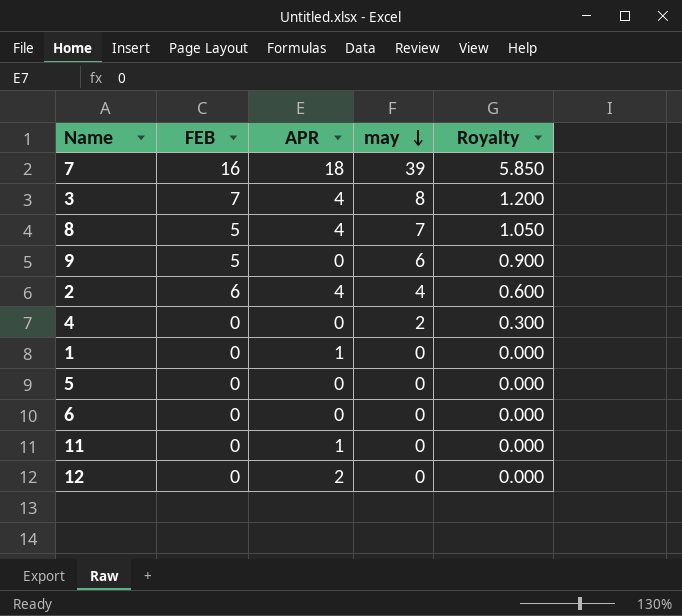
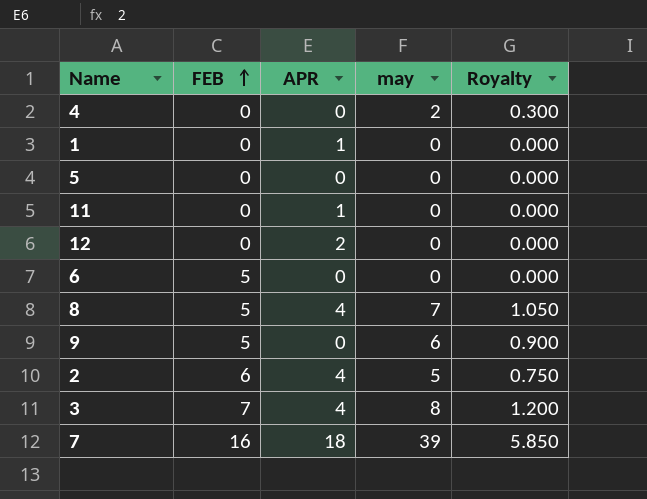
row order: may descending -> FEB ascending
6 | FEB: 0 -> 5
2 | may: 4 -> 5
2 | Royalty: 0.600 -> 0.750

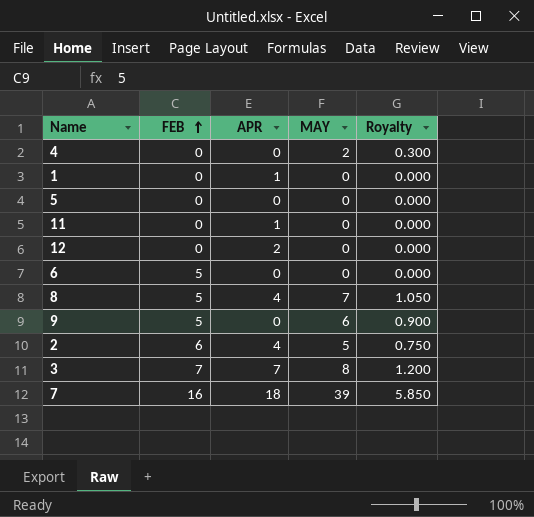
column name: may -> MAY
3 | APR: 4 -> 7

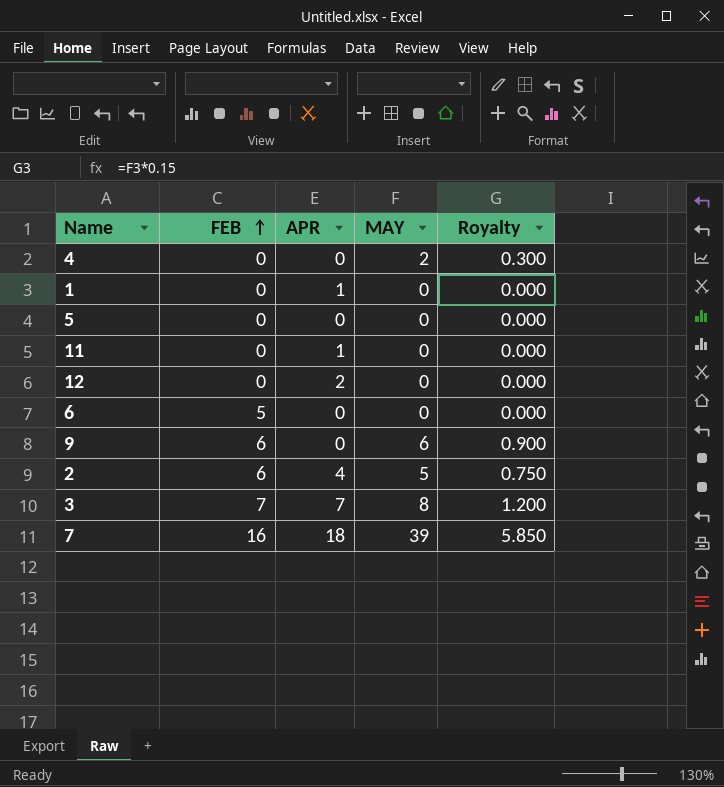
row 8: 5 | 4 | 7 | 1.050 -> none
9 | FEB: 5 -> 6

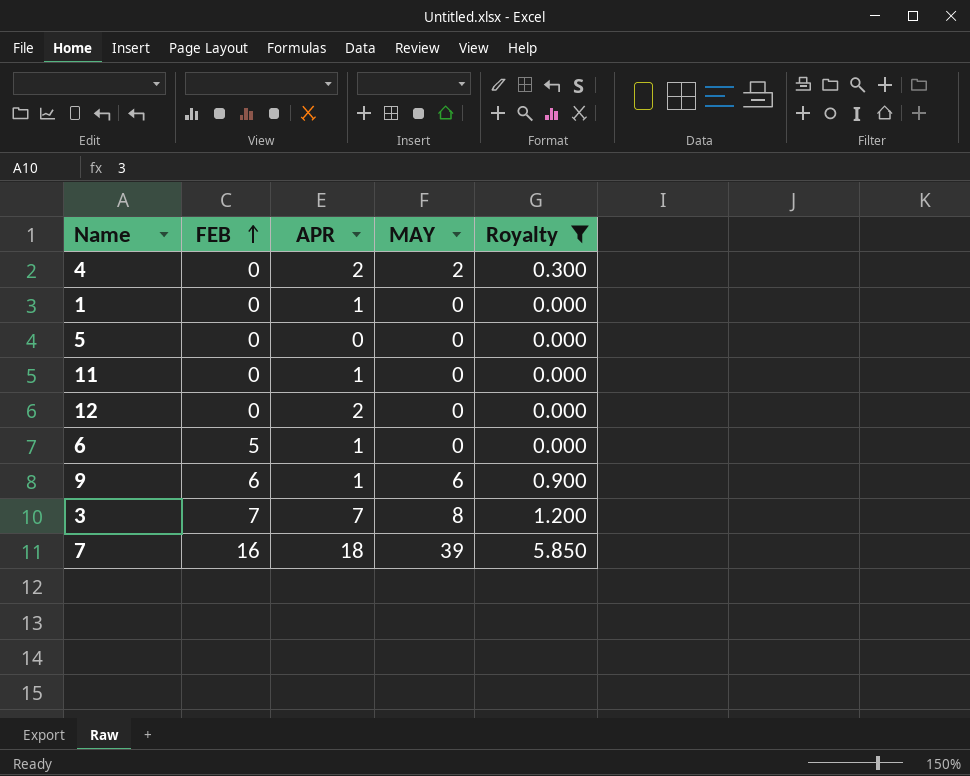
filter: none -> Royalty != 0.750
4 | APR: 0 -> 2
6 | APR: 0 -> 1
9 | APR: 0 -> 1

